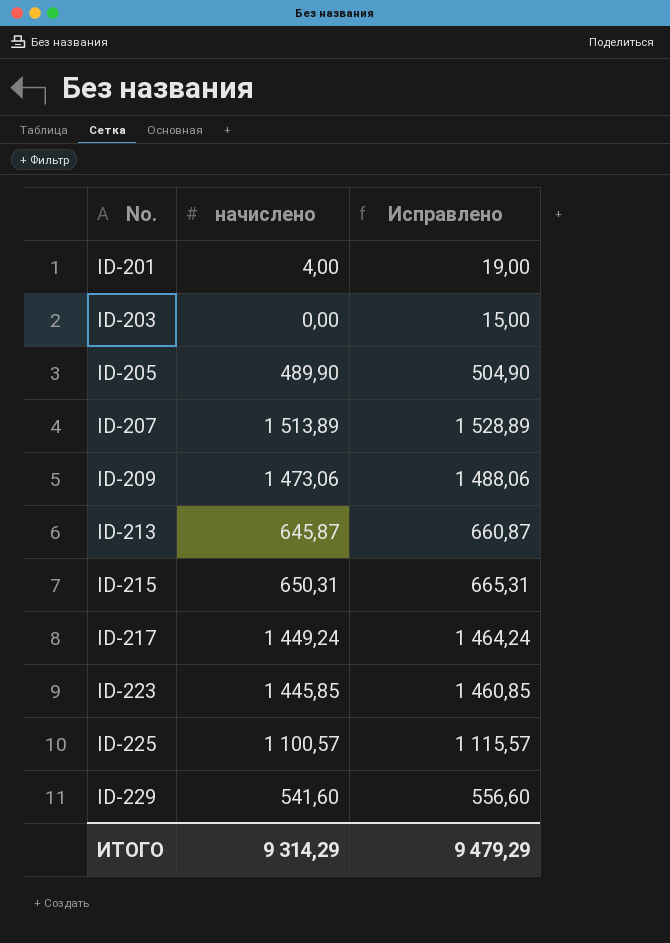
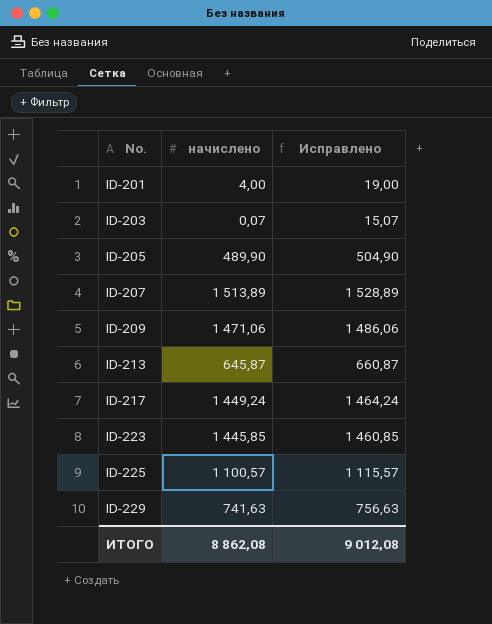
row ID-215: 650,31 | 665,31 -> none
ID-203 | начислено: 0,00 -> 0,07
ID-203 | Исправлено: 15,00 -> 15,07
ID-209 | начислено: 1 473,06 -> 1 471,06
ID-209 | Исправлено: 1 488,06 -> 1 486,06
ID-229 | начислено: 541,60 -> 741,63
ID-229 | Исправлено: 556,60 -> 756,63
ИТОГО | начислено: 9 314,29 -> 8 862,08
ИТОГО | Исправлено: 9 479,29 -> 9 012,08

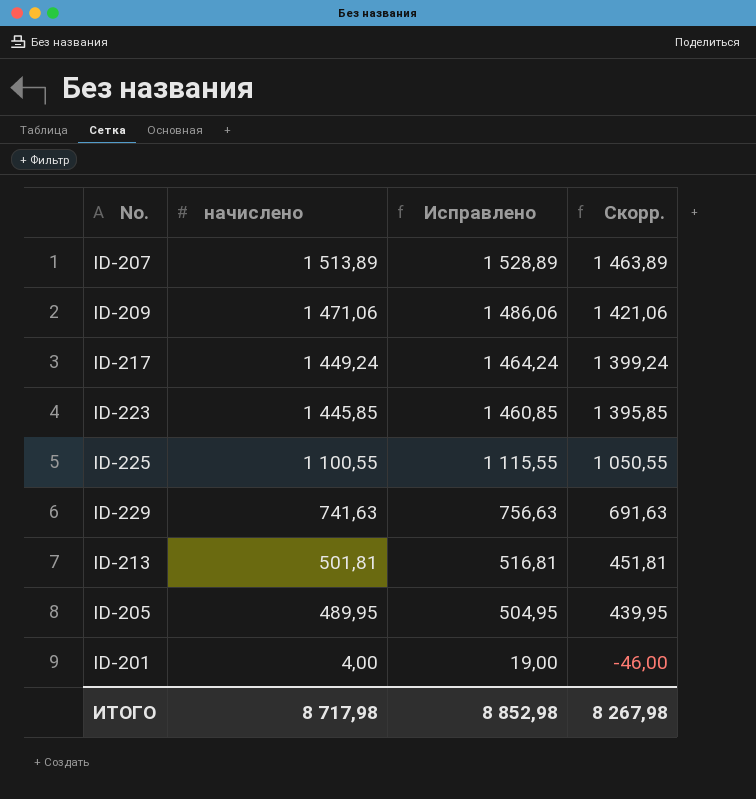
row order: No. ascending -> начислено descending
column Скорр. | formula: none -> [начислено] - 50
row ID-203: 0,07 | 15,07 -> none
ID-225 | начислено: 1 100,57 -> 1 100,55
ID-225 | Исправлено: 1 115,57 -> 1 115,55
ID-213 | начислено: 645,87 -> 501,81
ID-213 | Исправлено: 660,87 -> 516,81
ID-205 | начислено: 489,90 -> 489,95
ID-205 | Исправлено: 504,90 -> 504,95
ИТОГО | начислено: 8 862,08 -> 8 717,98
ИТОГО | Исправлено: 9 012,08 -> 8 852,98

